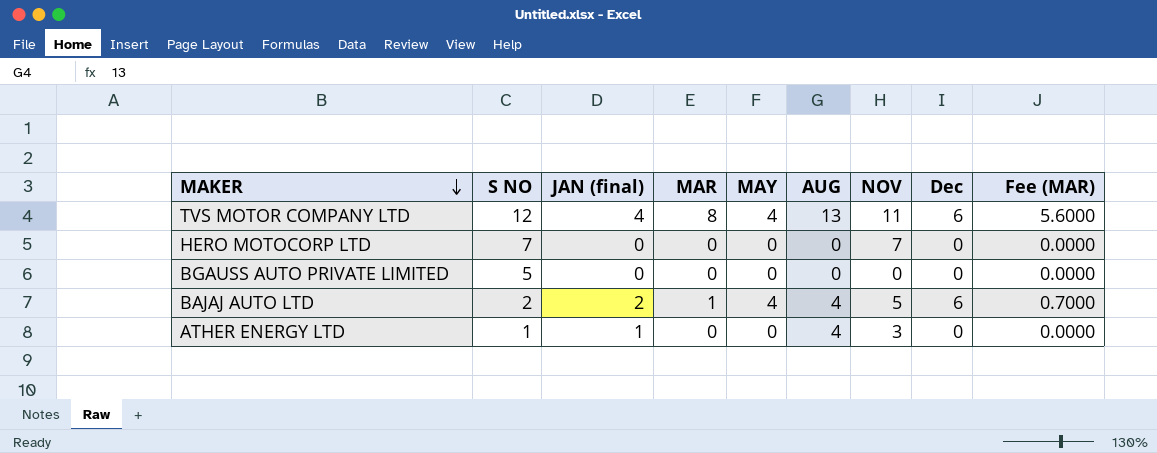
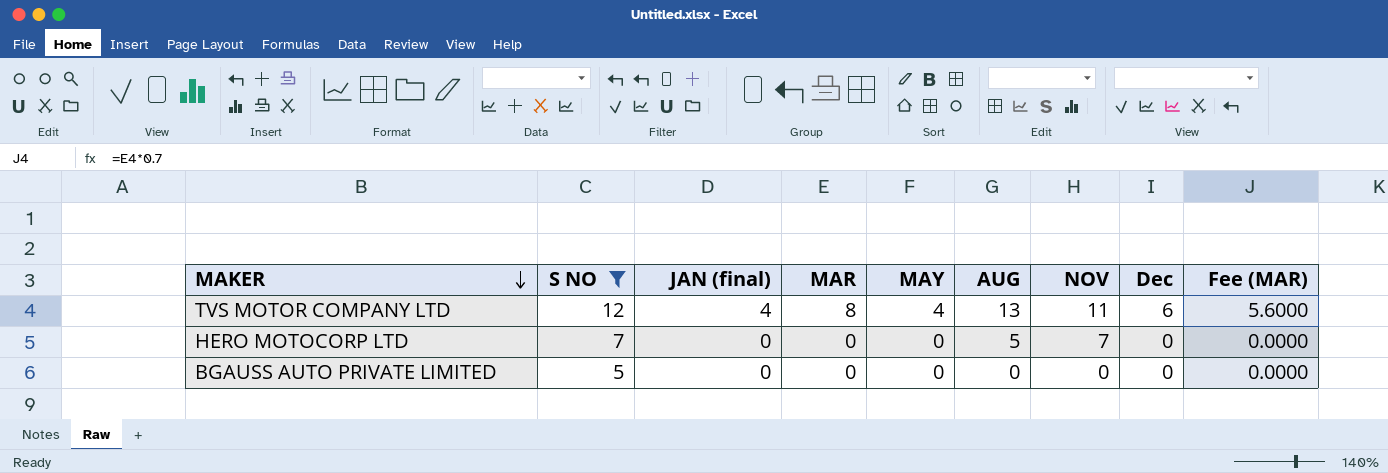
filter: none -> S NO >= 5
HERO MOTOCORP LTD | AUG: 0 -> 5

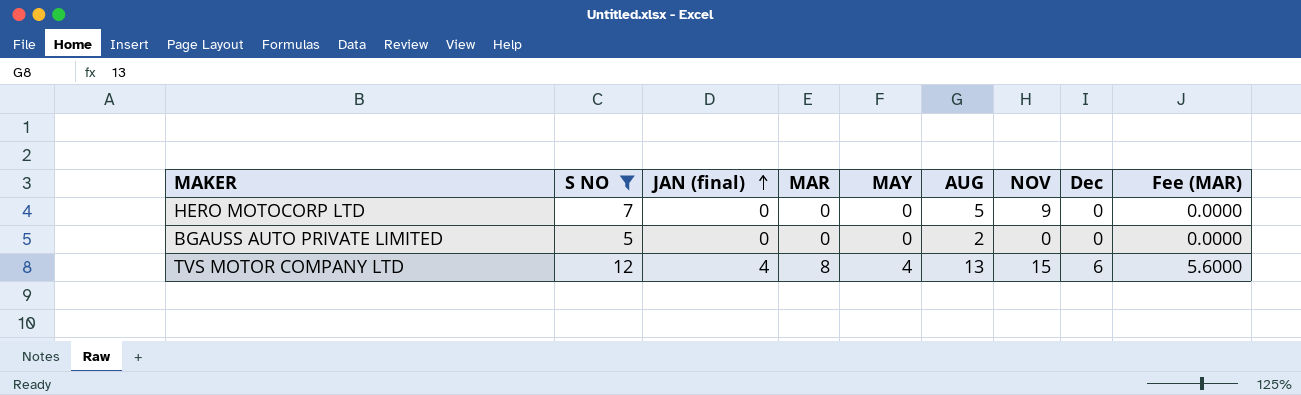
row order: MAKER descending -> JAN (final) ascending
HERO MOTOCORP LTD | NOV: 7 -> 9
BGAUSS AUTO PRIVATE LIMITED | AUG: 0 -> 2
TVS MOTOR COMPANY LTD | NOV: 11 -> 15

